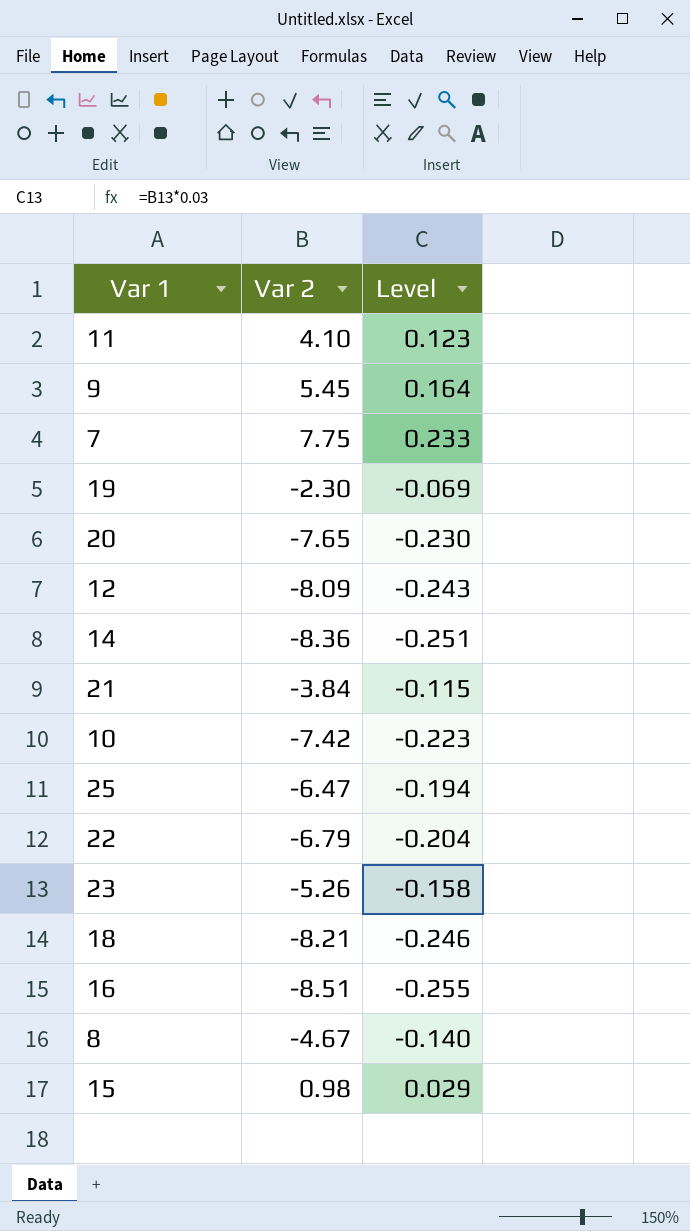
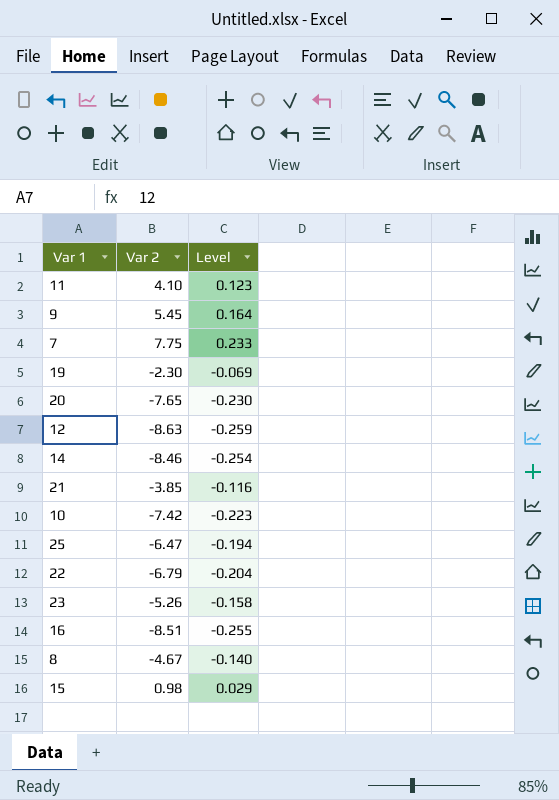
row 18: -8.21 | -0.246 -> none
12 | Var 2: -8.09 -> -8.63
12 | Level: -0.243 -> -0.259
14 | Var 2: -8.36 -> -8.46
14 | Level: -0.251 -> -0.254
21 | Var 2: -3.84 -> -3.85
21 | Level: -0.115 -> -0.116

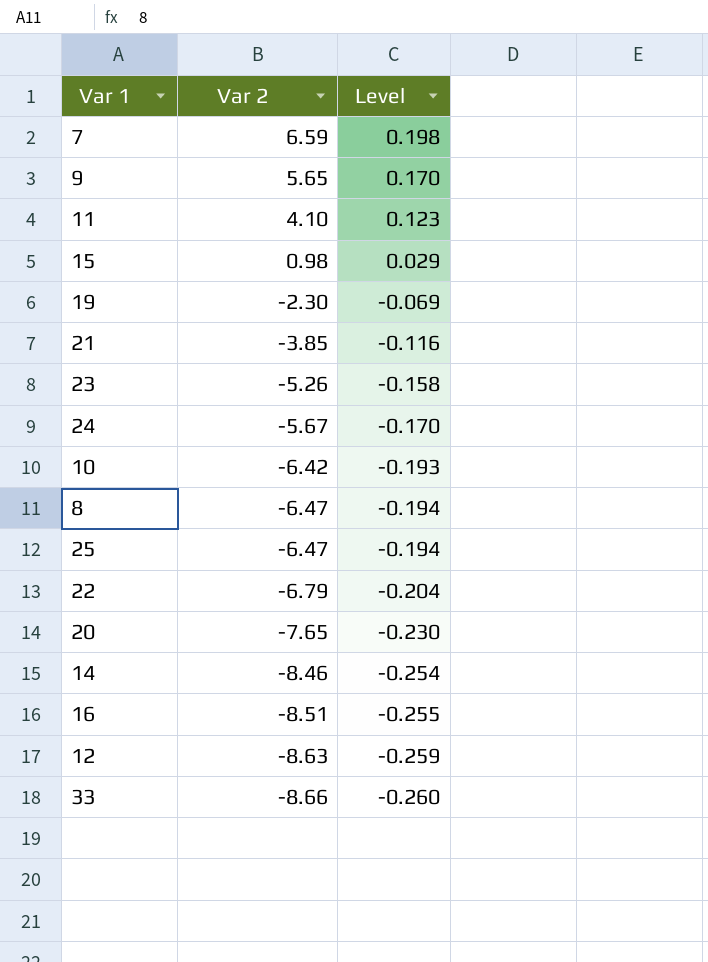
row order: none -> Var 2 descending
7 | Var 2: 7.75 -> 6.59
7 | Level: 0.233 -> 0.198
9 | Var 2: 5.45 -> 5.65
9 | Level: 0.164 -> 0.170
row 24: none -> -5.67 | -0.170
10 | Var 2: -7.42 -> -6.42
10 | Level: -0.223 -> -0.193
8 | Var 2: -4.67 -> -6.47
8 | Level: -0.140 -> -0.194
row 33: none -> -8.66 | -0.260

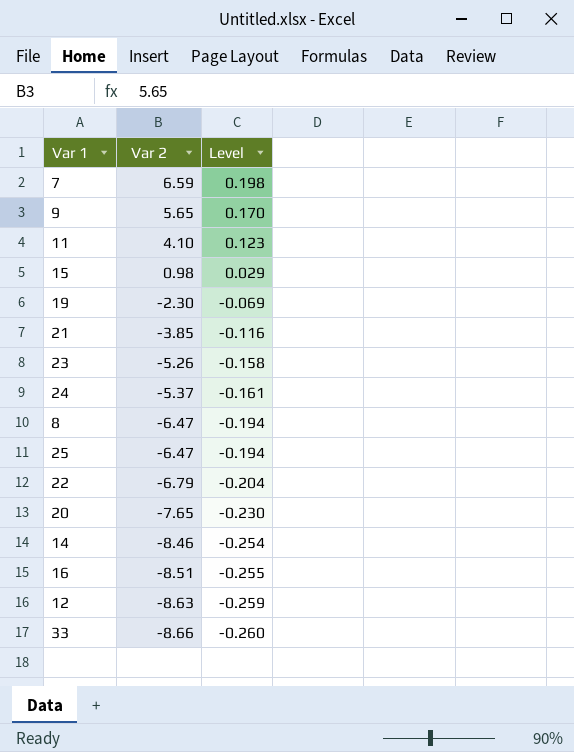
row 10: -6.42 | -0.193 -> none
24 | Var 2: -5.67 -> -5.37
24 | Level: -0.170 -> -0.161

